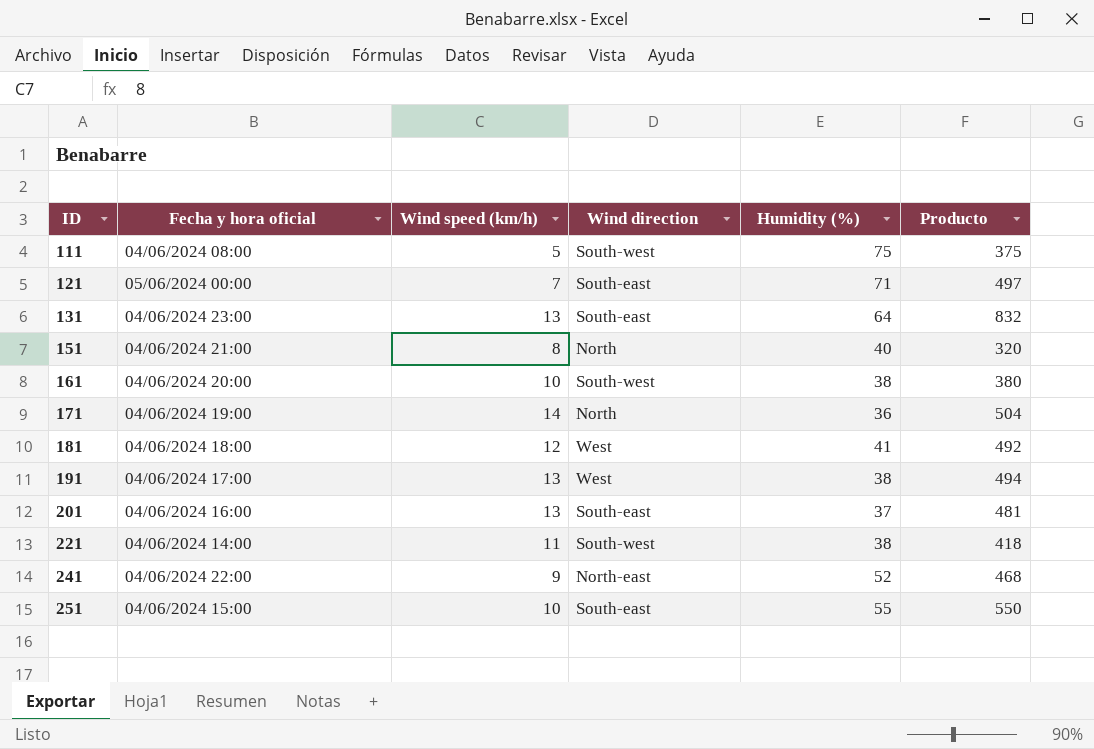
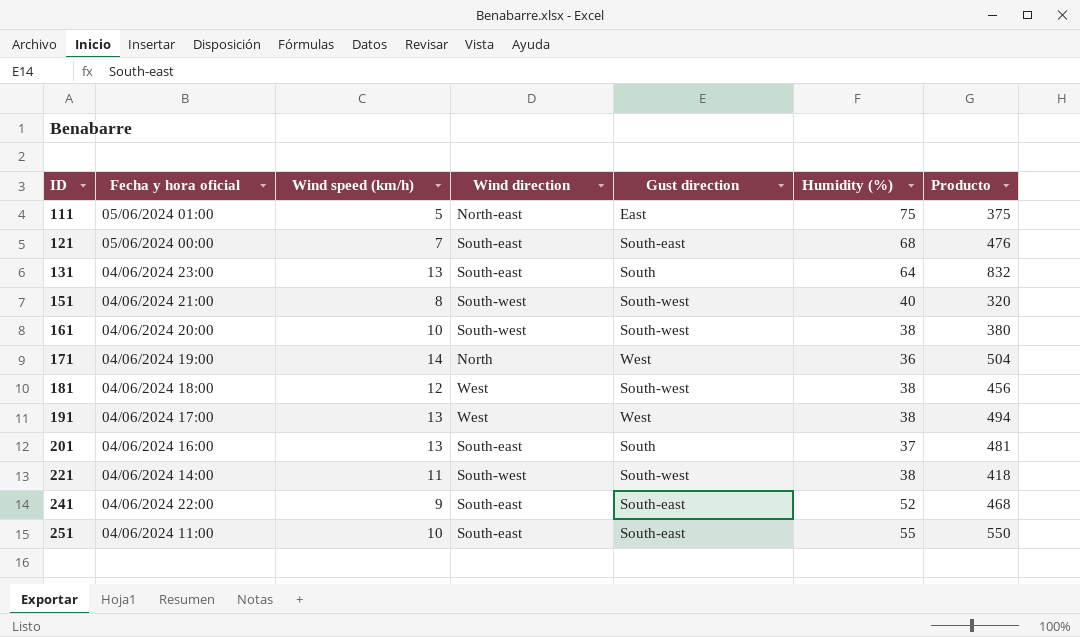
column Gust direction | position: none -> 5
111 | Fecha y hora oficial: 04/06/2024 08:00 -> 05/06/2024 01:00
111 | Wind direction: South-west -> North-east
121 | Humidity (%): 71 -> 68
121 | Producto: 497 -> 476
151 | Wind direction: North -> South-west
181 | Humidity (%): 41 -> 38
181 | Producto: 492 -> 456
241 | Wind direction: North-east -> South-east
251 | Fecha y hora oficial: 04/06/2024 15:00 -> 04/06/2024 11:00

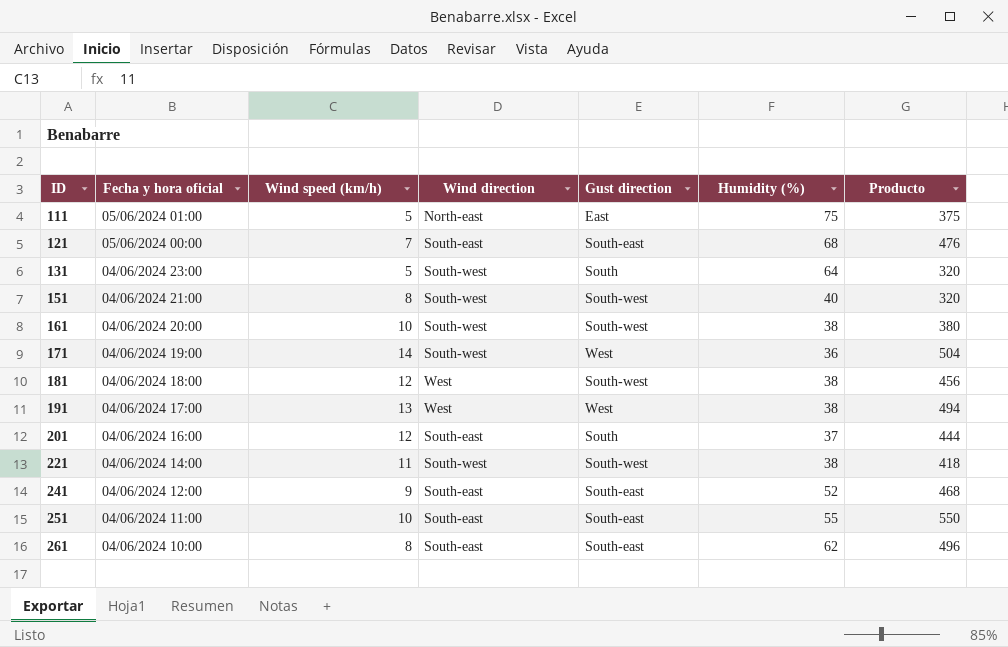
131 | Wind speed (km/h): 13 -> 5
131 | Wind direction: South-east -> South-west
131 | Producto: 832 -> 320
171 | Wind direction: North -> South-west
201 | Wind speed (km/h): 13 -> 12
201 | Producto: 481 -> 444
241 | Fecha y hora oficial: 04/06/2024 22:00 -> 04/06/2024 12:00
row 261: none -> 04/06/2024 10:00 | 8 | South-east | South-east | 62 | 496

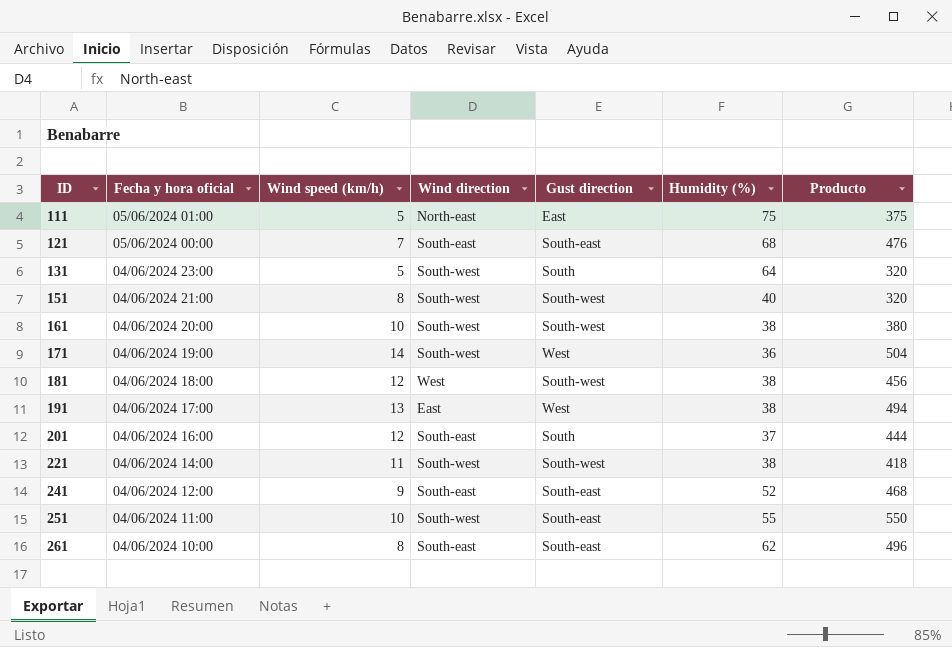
191 | Wind direction: West -> East
251 | Wind direction: South-east -> South-west

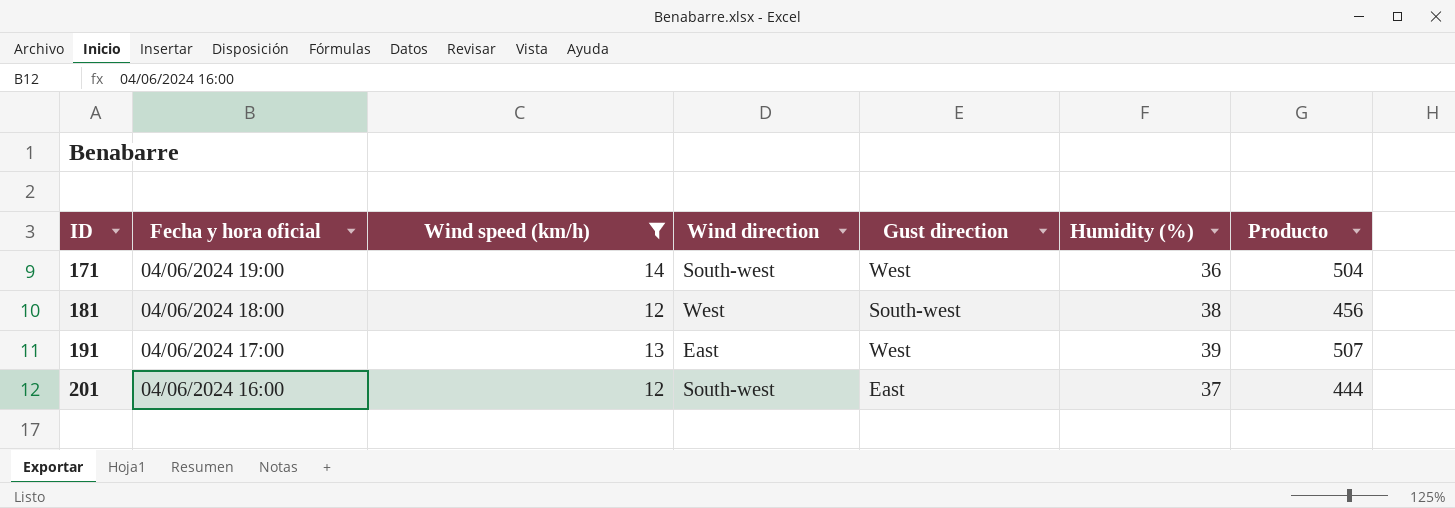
filter: none -> Wind speed (km/h) >= 12
191 | Humidity (%): 38 -> 39
191 | Producto: 494 -> 507
201 | Wind direction: South-east -> South-west
201 | Gust direction: South -> East

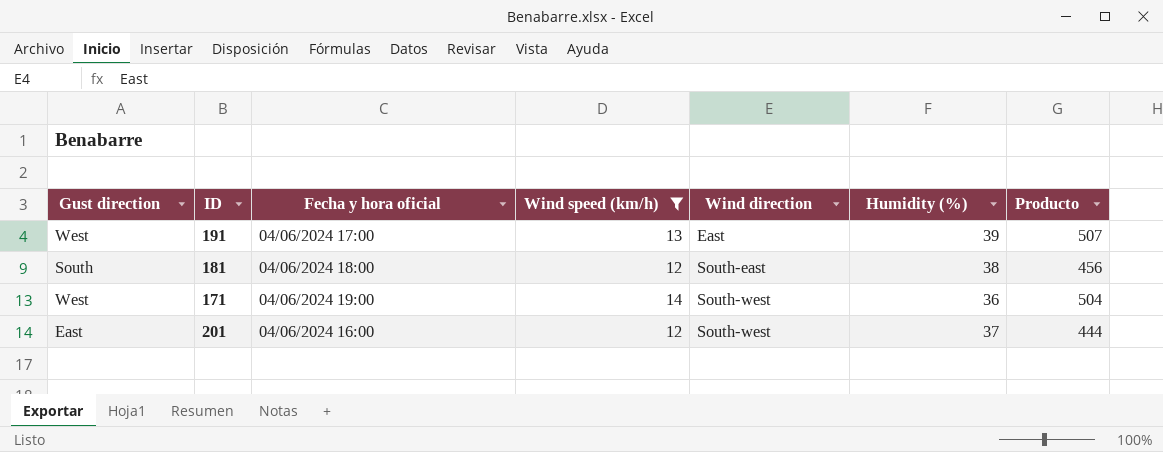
row order: ID ascending -> Wind direction ascending
column Gust direction | position: 5 -> 1
181 | Gust direction: South-west -> South
181 | Wind direction: West -> South-east

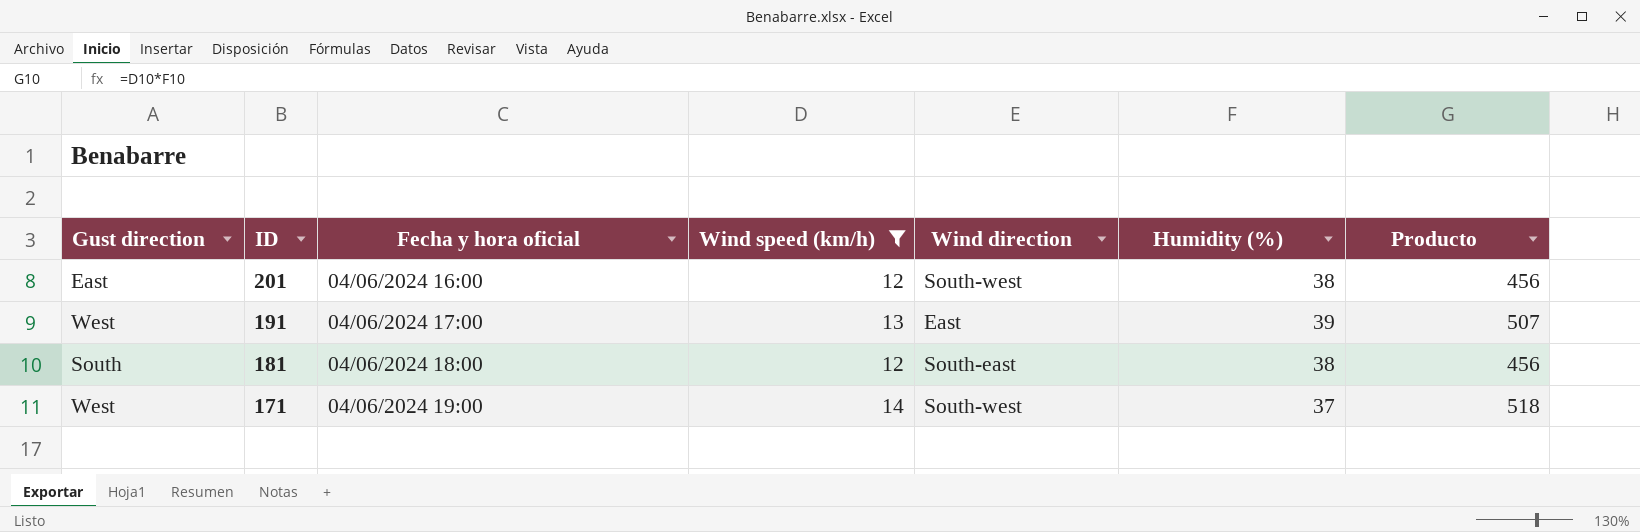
row order: Wind direction ascending -> ID descending
201 | Humidity (%): 37 -> 38
201 | Producto: 444 -> 456
171 | Humidity (%): 36 -> 37
171 | Producto: 504 -> 518

